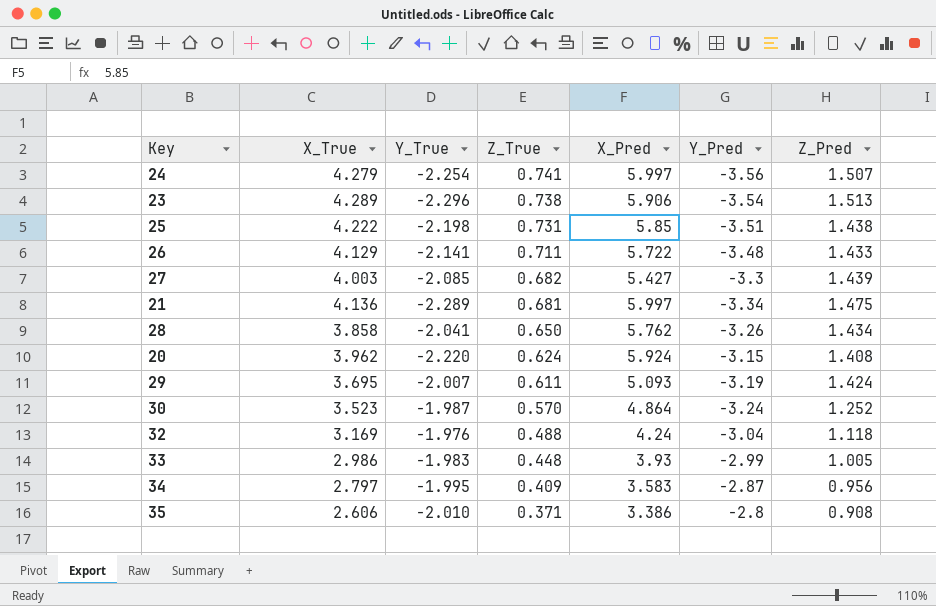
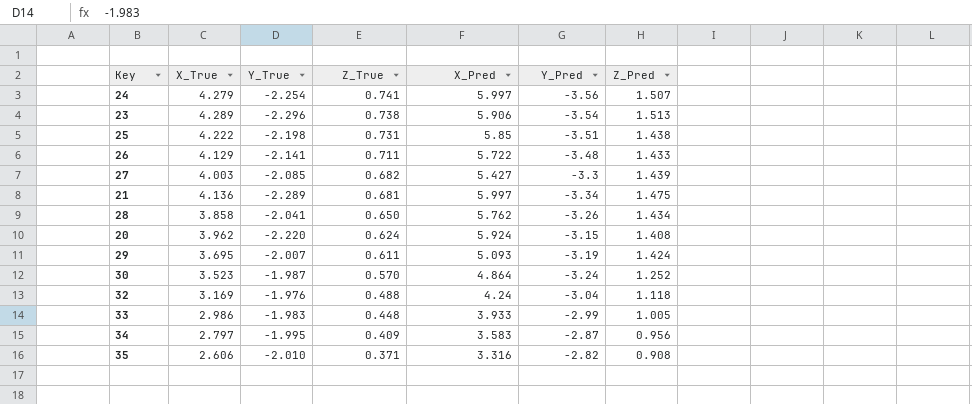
33 | X_Pred: 3.93 -> 3.933
35 | X_Pred: 3.386 -> 3.316
35 | Y_Pred: -2.8 -> -2.82

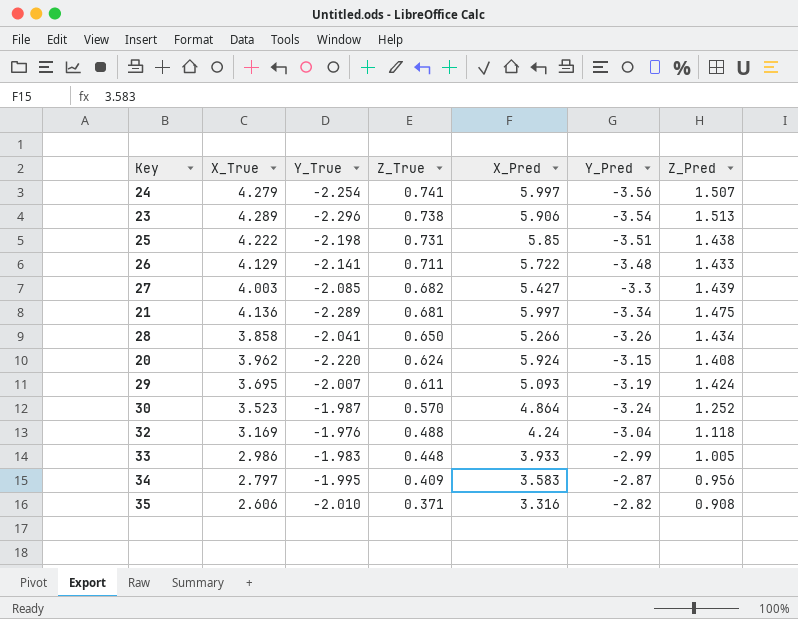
28 | X_Pred: 5.762 -> 5.266

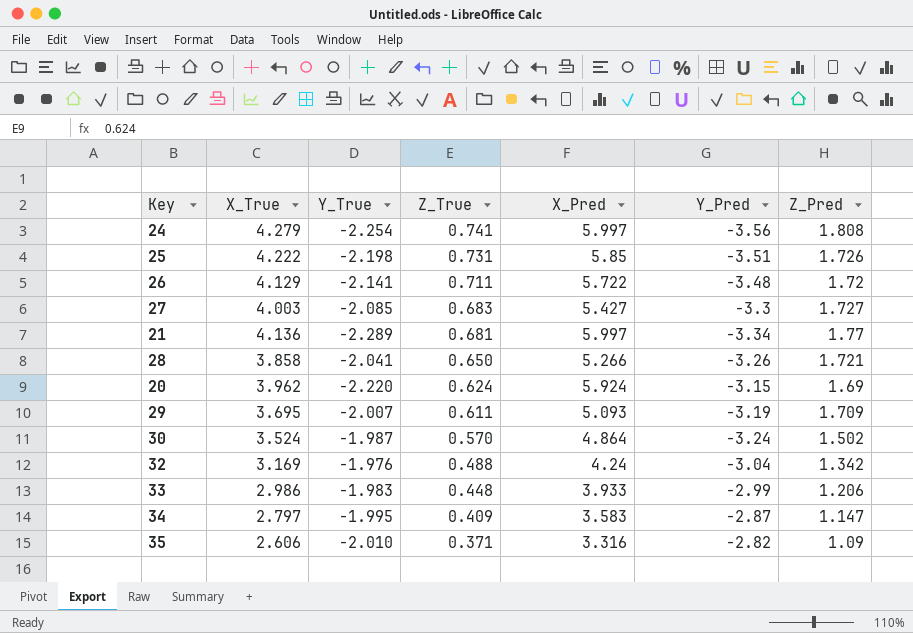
row 23: 4.289 | -2.296 | 0.738 | 5.906 | -3.54 | 1.513 -> none
24 | Z_Pred: 1.507 -> 1.808
25 | Z_Pred: 1.438 -> 1.726
26 | Z_Pred: 1.433 -> 1.72
27 | Z_True: 0.682 -> 0.683
27 | Z_Pred: 1.439 -> 1.727
21 | Z_Pred: 1.475 -> 1.77
28 | Z_Pred: 1.434 -> 1.721
20 | Z_Pred: 1.408 -> 1.69
29 | Z_Pred: 1.424 -> 1.709
30 | X_True: 3.523 -> 3.524
30 | Z_Pred: 1.252 -> 1.502
32 | Z_Pred: 1.118 -> 1.342
33 | Z_Pred: 1.005 -> 1.206
34 | Z_Pred: 0.956 -> 1.147
35 | Z_Pred: 0.908 -> 1.09

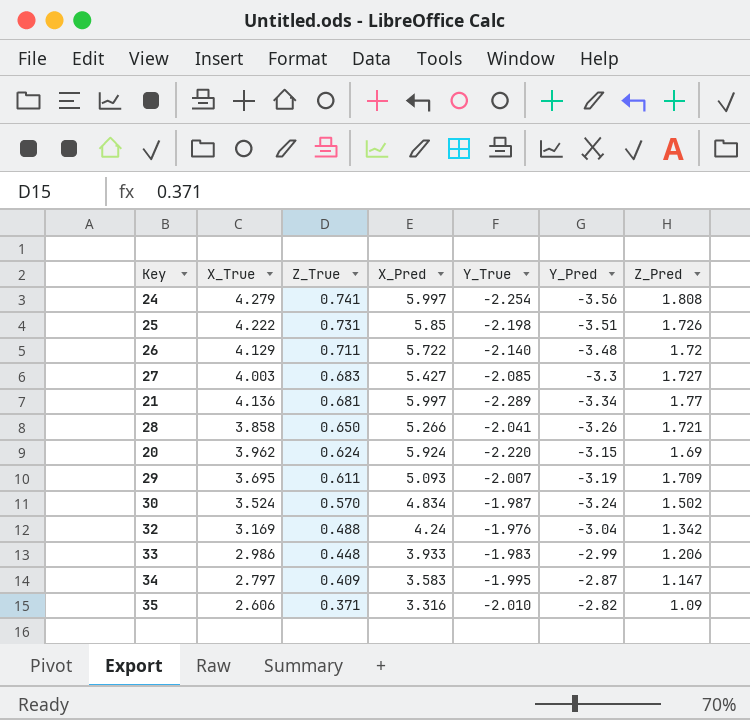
column Y_True | position: 3 -> 5
26 | Y_True: -2.141 -> -2.140
30 | X_Pred: 4.864 -> 4.834

